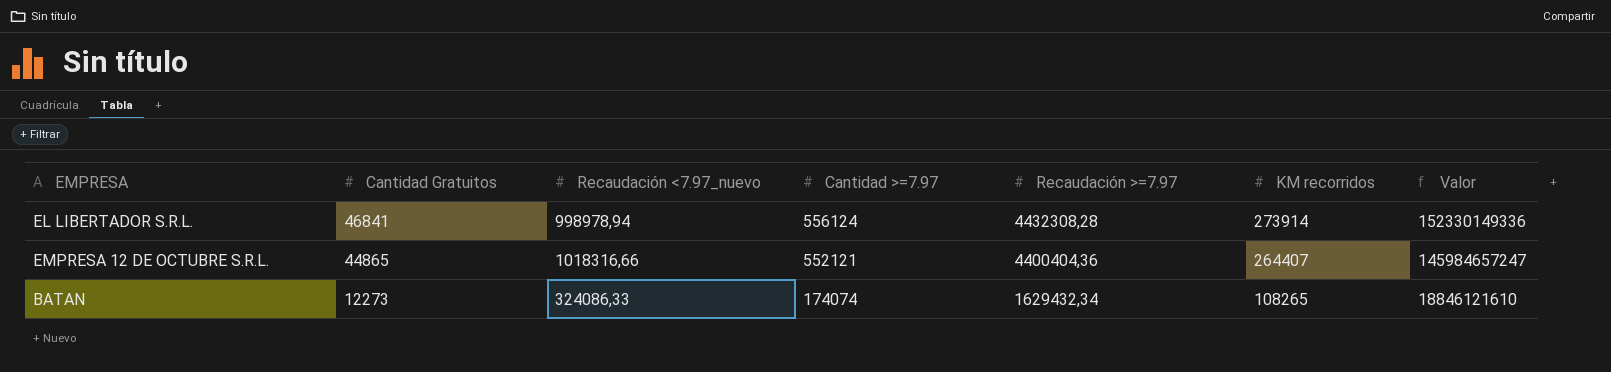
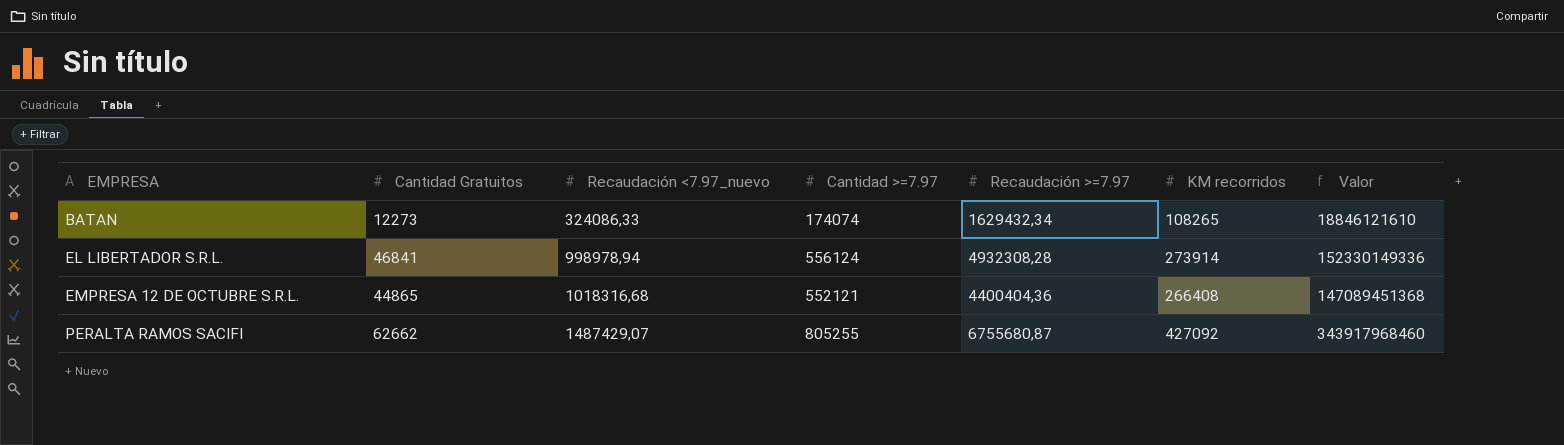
row order: Cantidad Gratuitos descending -> EMPRESA ascending
EL LIBERTADOR S.R.L. | Recaudación >=7.97: 4432308,28 -> 4932308,28
EMPRESA 12 DE OCTUBRE S.R.L. | Recaudación <7.97_nuevo: 1018316,66 -> 1018316,68
EMPRESA 12 DE OCTUBRE S.R.L. | KM recorridos: 264407 -> 266408
EMPRESA 12 DE OCTUBRE S.R.L. | Valor: 145984657247 -> 147089451368
row PERALTA RAMOS SACIFI: none -> 62662 | 1487429,07 | 805255 | 6755680,87 | 427092 | 343917968460

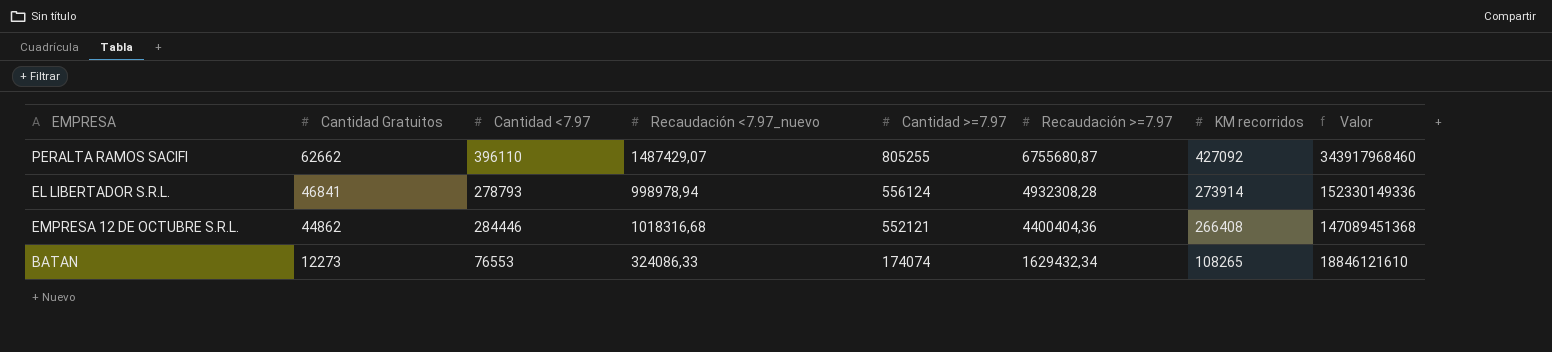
row order: EMPRESA ascending -> Cantidad Gratuitos descending
column Cantidad <7.97 | position: none -> 3
EMPRESA 12 DE OCTUBRE S.R.L. | Cantidad Gratuitos: 44865 -> 44862

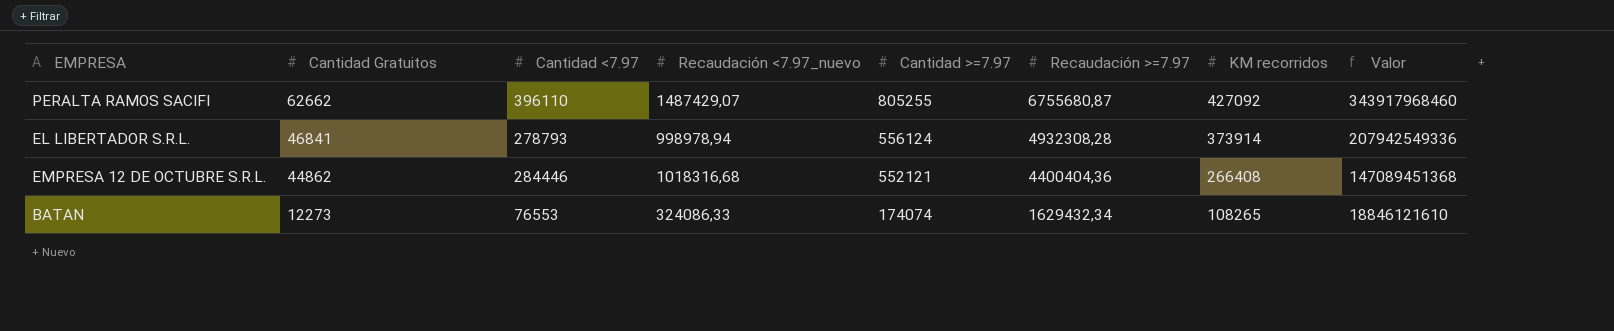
EL LIBERTADOR S.R.L. | KM recorridos: 273914 -> 373914
EL LIBERTADOR S.R.L. | Valor: 152330149336 -> 207942549336

